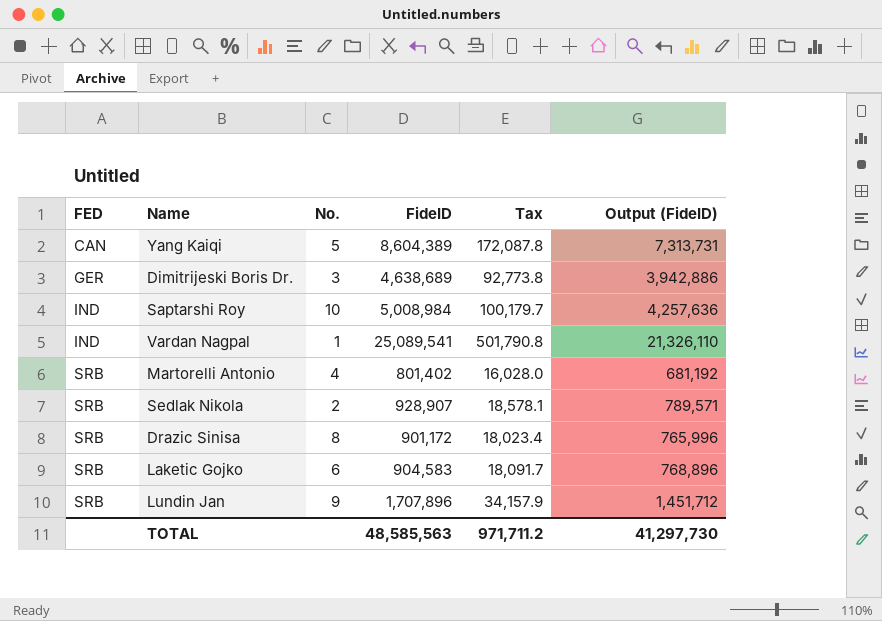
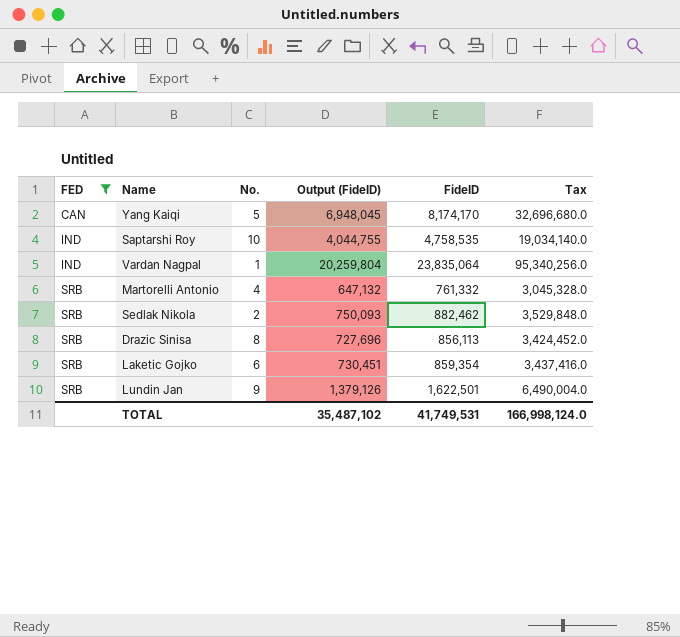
filter: none -> FED != GER
column Output (FideID) | position: 6 -> 4
column Tax | formula: [FideID] * 0.02 -> [FideID] * 4
Yang Kaiqi | Output (FideID): 7,313,731 -> 6,948,045
Yang Kaiqi | FideID: 8,604,389 -> 8,174,170
Saptarshi Roy | Output (FideID): 4,257,636 -> 4,044,755
Saptarshi Roy | FideID: 5,008,984 -> 4,758,535
Vardan Nagpal | Output (FideID): 21,326,110 -> 20,259,804
Vardan Nagpal | FideID: 25,089,541 -> 23,835,064
Martorelli Antonio | Output (FideID): 681,192 -> 647,132
Martorelli Antonio | FideID: 801,402 -> 761,332
Sedlak Nikola | Output (FideID): 789,571 -> 750,093
Sedlak Nikola | FideID: 928,907 -> 882,462
Drazic Sinisa | Output (FideID): 765,996 -> 727,696
Drazic Sinisa | FideID: 901,172 -> 856,113
Laketic Gojko | Output (FideID): 768,896 -> 730,451
Laketic Gojko | FideID: 904,583 -> 859,354
Lundin Jan | Output (FideID): 1,451,712 -> 1,379,126
Lundin Jan | FideID: 1,707,896 -> 1,622,501
TOTAL | Output (FideID): 41,297,730 -> 35,487,102
TOTAL | FideID: 48,585,563 -> 41,749,531
TOTAL | Tax: 971,711.2 -> 166,998,124.0

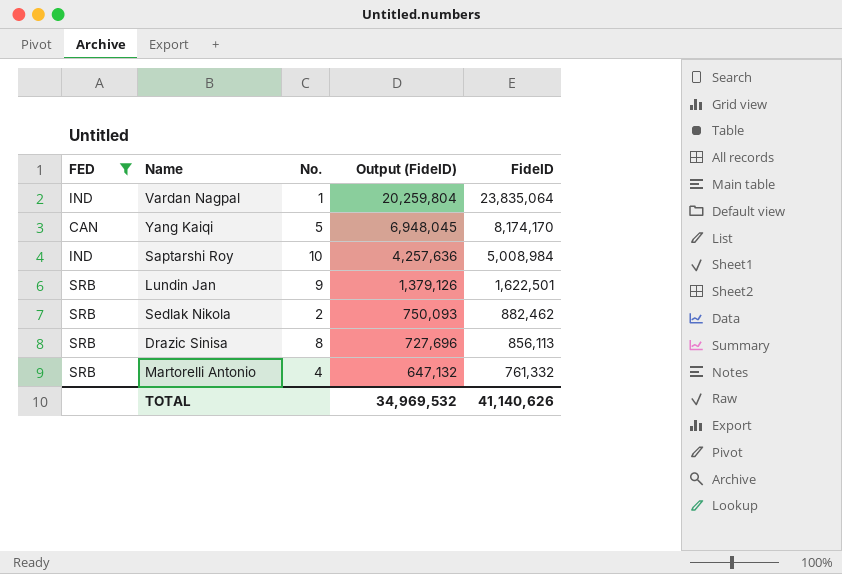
row order: FED ascending -> Output (FideID) descending
column Tax | formula: [FideID] * 4 -> none
row Laketic Gojko: SRB | 6 | 730,451 | 859,354 | 3,437,416.0 -> none
Saptarshi Roy | Output (FideID): 4,044,755 -> 4,257,636
Saptarshi Roy | FideID: 4,758,535 -> 5,008,984
TOTAL | Output (FideID): 35,487,102 -> 34,969,532
TOTAL | FideID: 41,749,531 -> 41,140,626

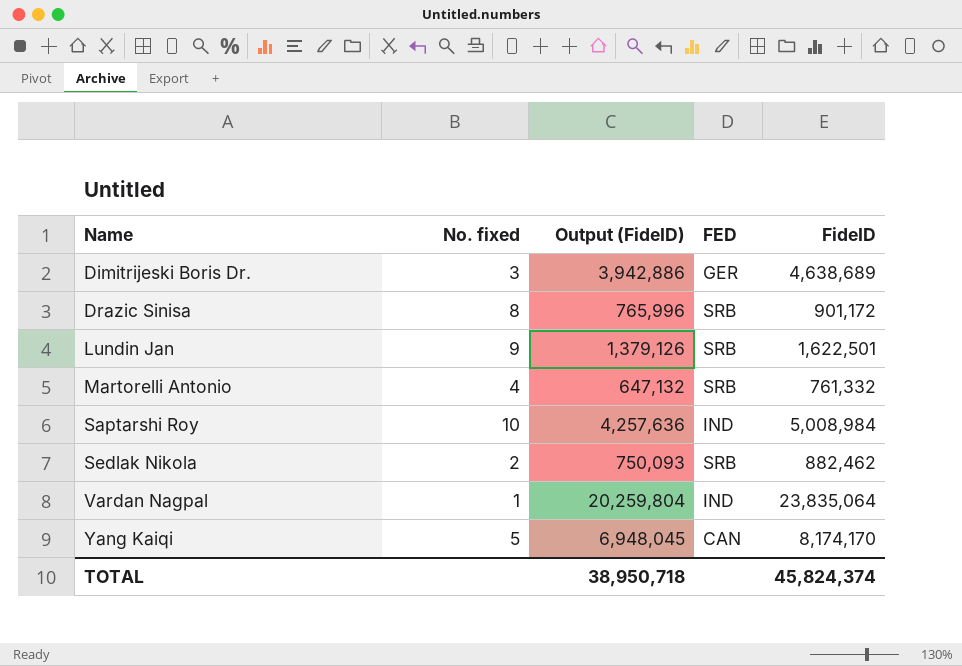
filter: FED != GER -> none
row order: Output (FideID) descending -> Name ascending
column name: No. -> No. fixed
column FED | position: 1 -> 4
Drazic Sinisa | Output (FideID): 727,696 -> 765,996
Drazic Sinisa | FideID: 856,113 -> 901,172
TOTAL | Output (FideID): 34,969,532 -> 38,950,718
TOTAL | FideID: 41,140,626 -> 45,824,374

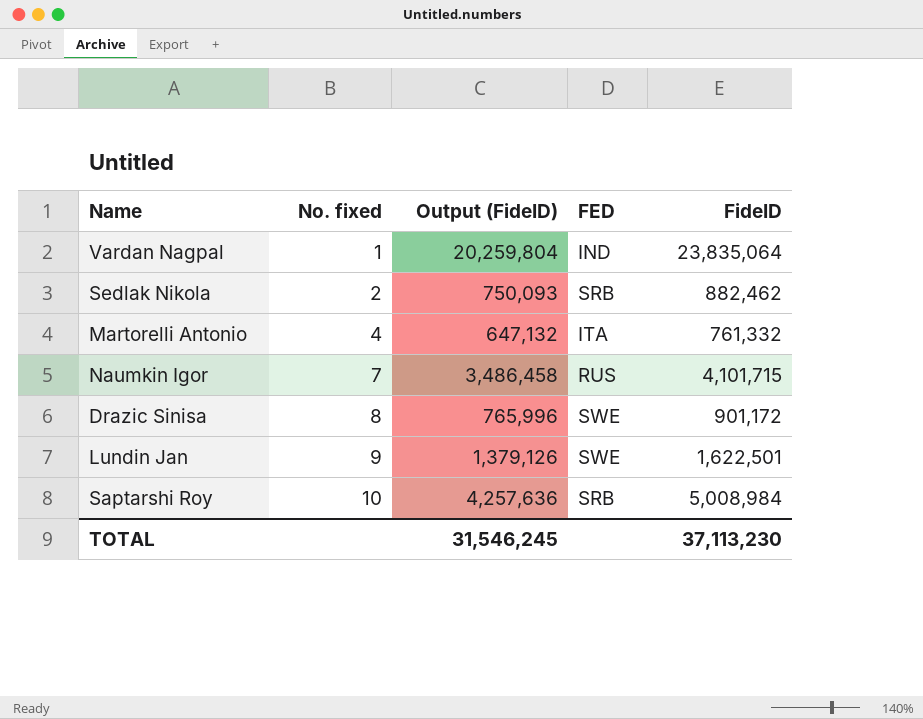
row order: Name ascending -> No. fixed ascending
row Dimitrijeski Boris Dr.: 3 | 3,942,886 | GER | 4,638,689 -> none
row Yang Kaiqi: 5 | 6,948,045 | CAN | 8,174,170 -> none
Martorelli Antonio | FED: SRB -> ITA
row Naumkin Igor: none -> 7 | 3,486,458 | RUS | 4,101,715
Drazic Sinisa | FED: SRB -> SWE
Lundin Jan | FED: SRB -> SWE
Saptarshi Roy | FED: IND -> SRB
TOTAL | Output (FideID): 38,950,718 -> 31,546,245
TOTAL | FideID: 45,824,374 -> 37,113,230

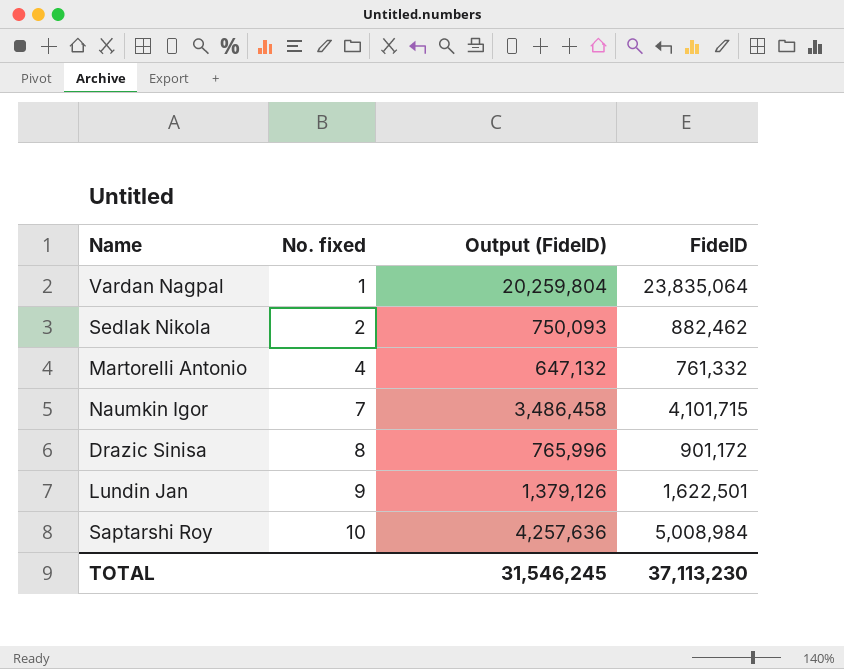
column FED | position: 4 -> none

